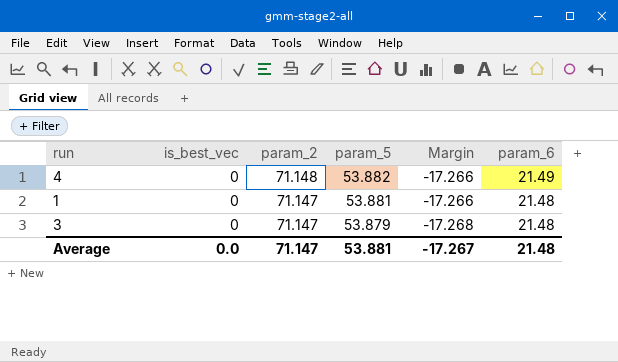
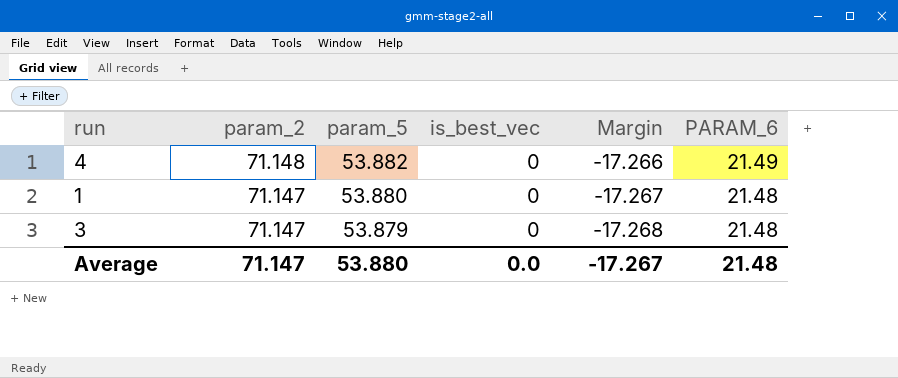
column is_best_vec | position: 2 -> 4
column name: param_6 -> PARAM_6
1 | param_5: 53.881 -> 53.880
1 | Margin: -17.266 -> -17.267
Average | param_5: 53.881 -> 53.880

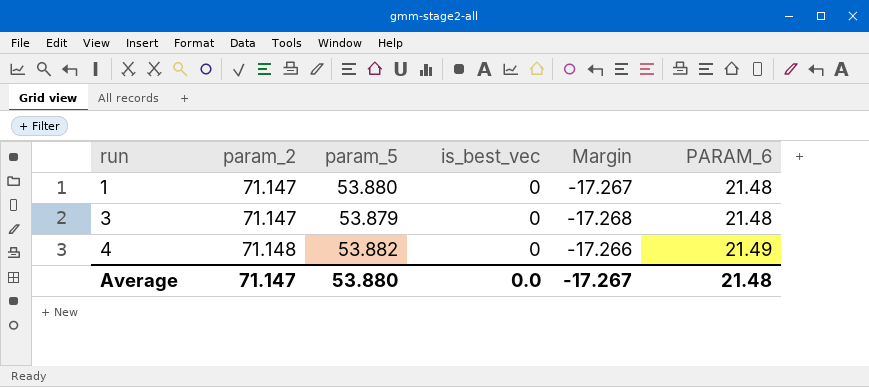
row order: param_2 descending -> run ascending

